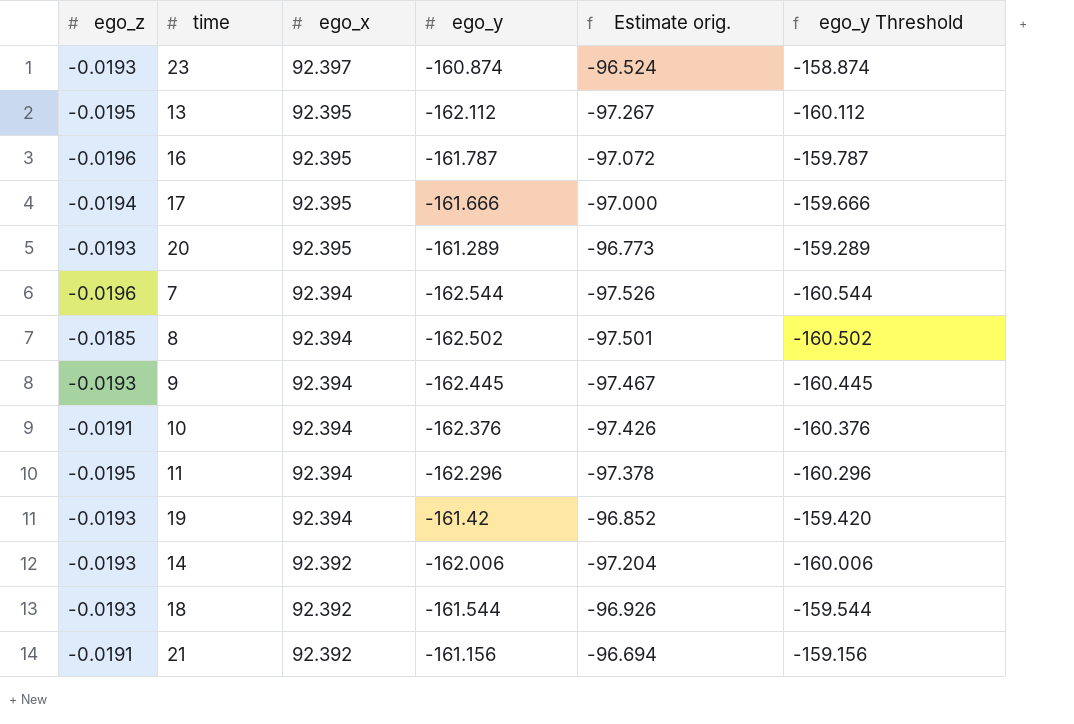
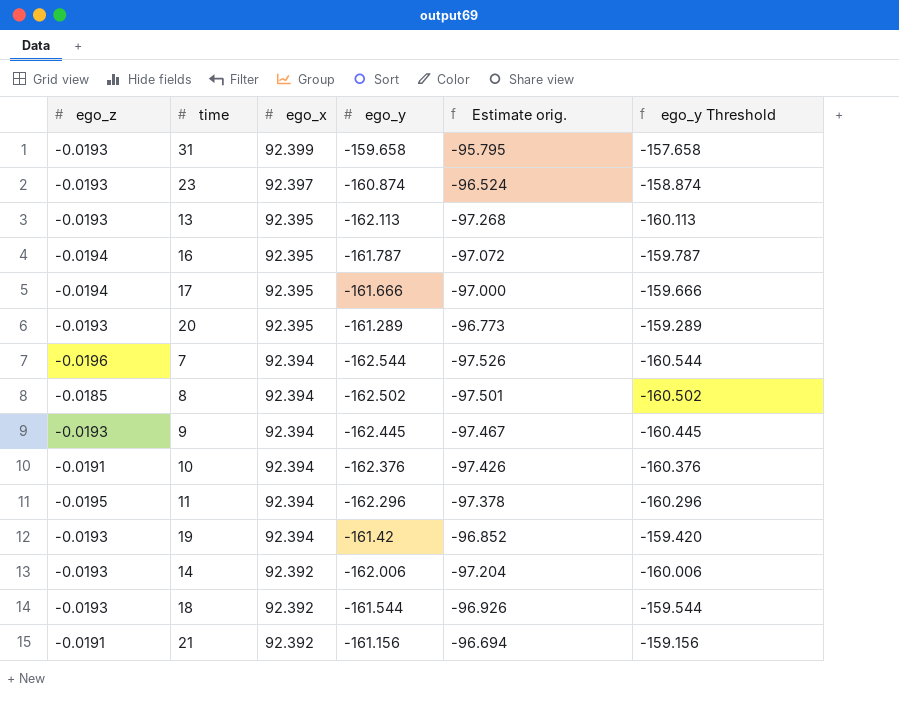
row 31: none -> -0.0193 | 92.399 | -159.658 | -95.795 | -157.658
13 | ego_z: -0.0195 -> -0.0193
13 | ego_y: -162.112 -> -162.113
13 | Estimate orig.: -97.267 -> -97.268
13 | ego_y Threshold: -160.112 -> -160.113
16 | ego_z: -0.0196 -> -0.0194

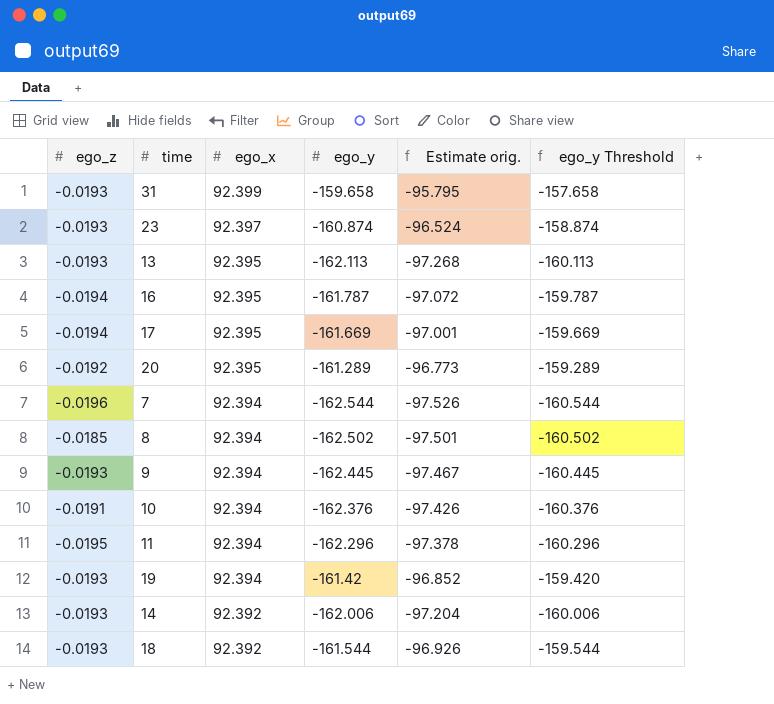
row 21: -0.0191 | 92.392 | -161.156 | -96.694 | -159.156 -> none
17 | ego_y: -161.666 -> -161.669
17 | Estimate orig.: -97.000 -> -97.001
17 | ego_y Threshold: -159.666 -> -159.669
20 | ego_z: -0.0193 -> -0.0192

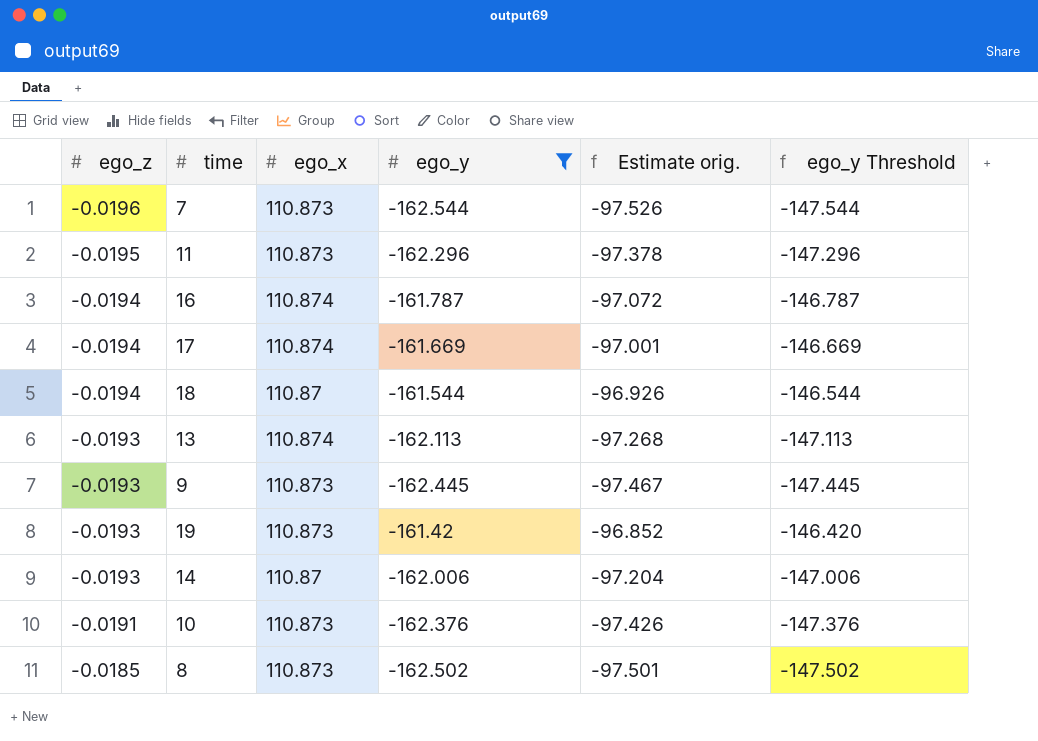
filter: none -> ego_y <= -161.42
row order: ego_x descending -> ego_z ascending
column ego_y Threshold | formula: [ego_y] + 2 -> [ego_y] + 15
7 | ego_x: 92.394 -> 110.873
11 | ego_x: 92.394 -> 110.873
16 | ego_x: 92.395 -> 110.874
17 | ego_x: 92.395 -> 110.874
18 | ego_z: -0.0193 -> -0.0194
18 | ego_x: 92.392 -> 110.87
13 | ego_x: 92.395 -> 110.874
9 | ego_x: 92.394 -> 110.873
19 | ego_x: 92.394 -> 110.873
14 | ego_x: 92.392 -> 110.87
10 | ego_x: 92.394 -> 110.873
8 | ego_x: 92.394 -> 110.873

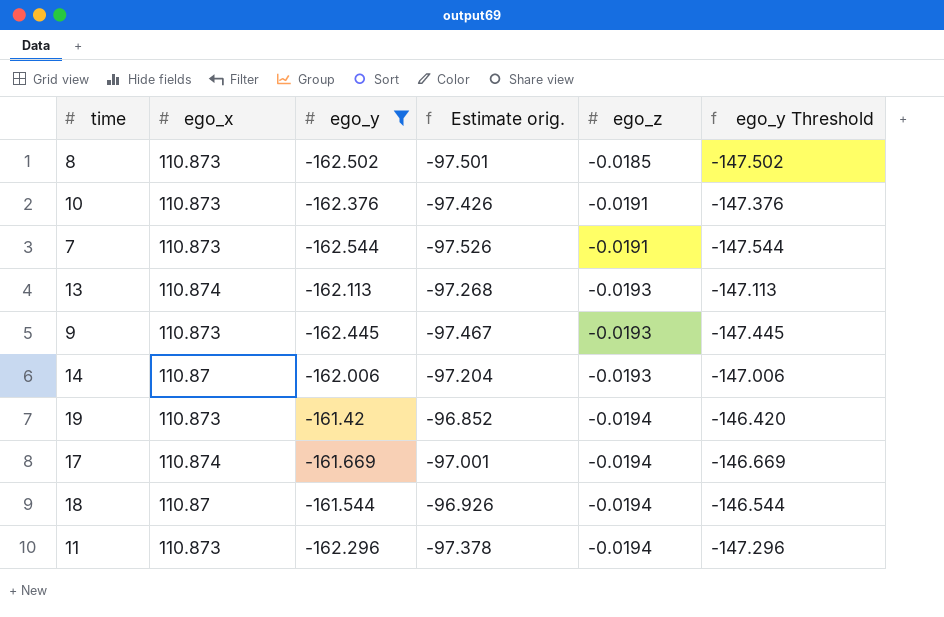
row order: ego_z ascending -> ego_z descending
column ego_z | position: 1 -> 5
row 16: -0.0194 | 110.874 | -161.787 | -97.072 | -146.787 -> none
7 | ego_z: -0.0196 -> -0.0191
19 | ego_z: -0.0193 -> -0.0194
11 | ego_z: -0.0195 -> -0.0194

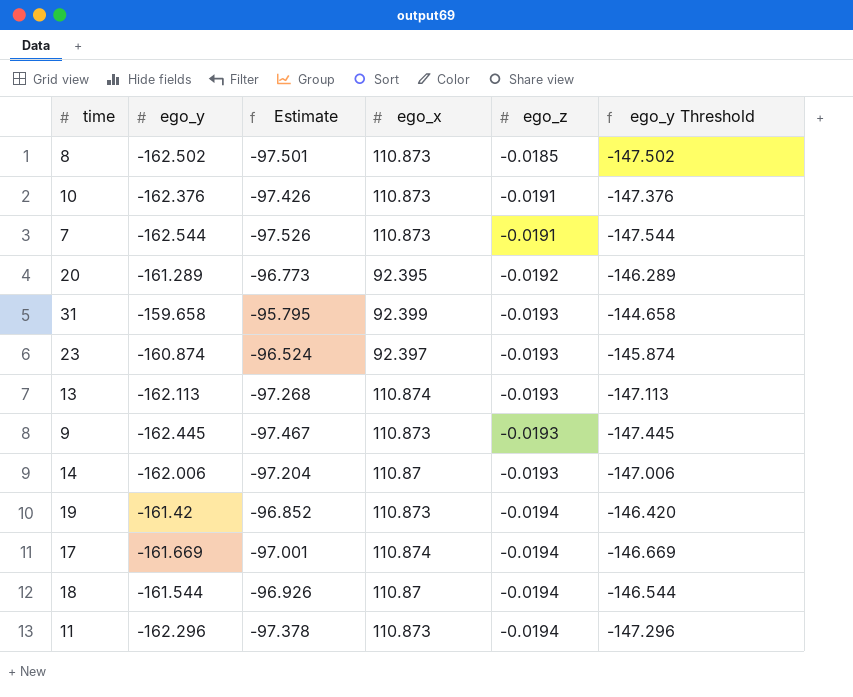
filter: ego_y <= -161.42 -> none
column name: Estimate orig. -> Estimate
column ego_x | position: 2 -> 4

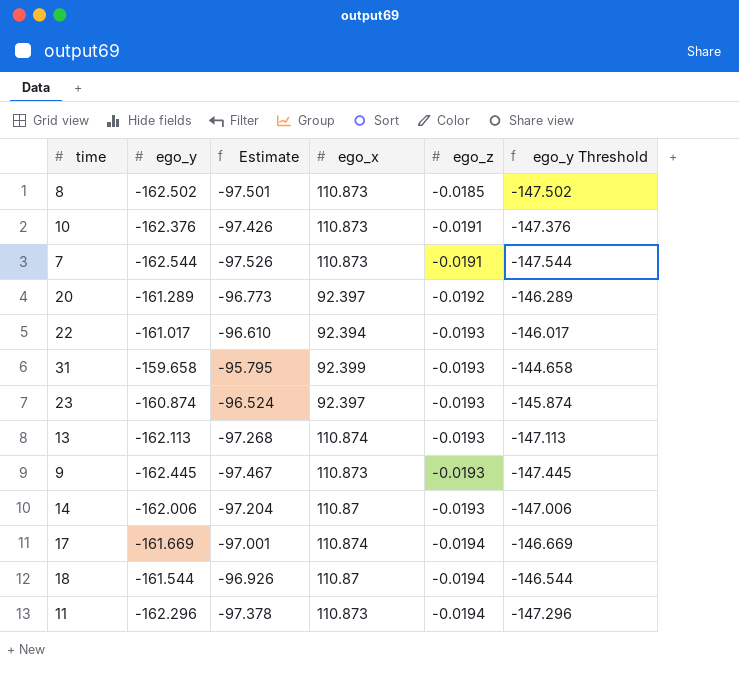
row 19: -161.42 | -96.852 | 110.873 | -0.0194 | -146.420 -> none
20 | ego_x: 92.395 -> 92.397
row 22: none -> -161.017 | -96.610 | 92.394 | -0.0193 | -146.017

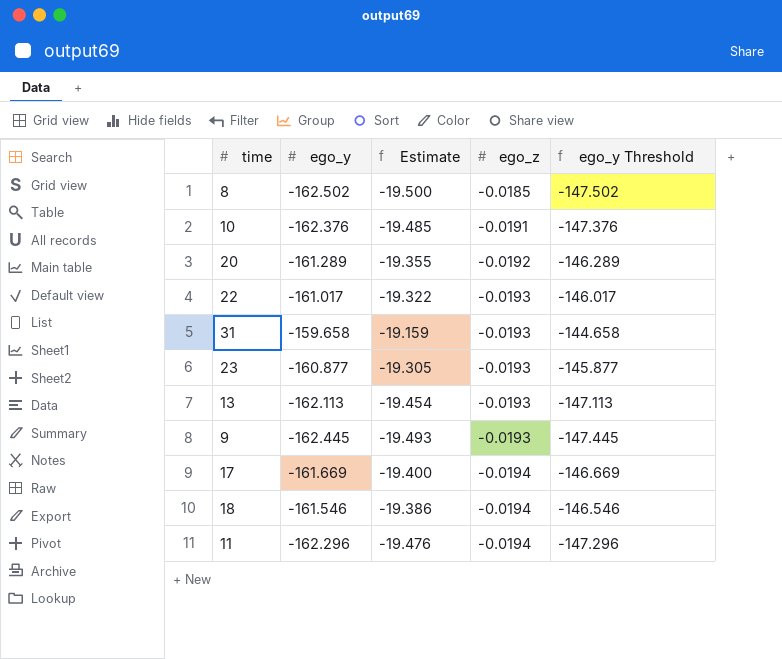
column ego_x | position: 4 -> none
column Estimate | formula: [ego_y] * 0.6 -> [ego_y] * 0.12
row 7: -162.544 | -97.526 | 110.873 | -0.0191 | -147.544 -> none
row 14: -162.006 | -97.204 | 110.87 | -0.0193 | -147.006 -> none
23 | ego_y: -160.874 -> -160.877
23 | ego_y Threshold: -145.874 -> -145.877
18 | ego_y: -161.544 -> -161.546
18 | ego_y Threshold: -146.544 -> -146.546

